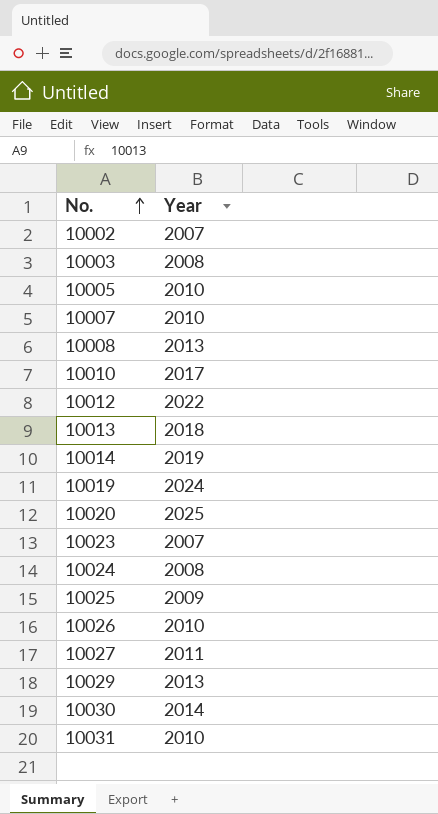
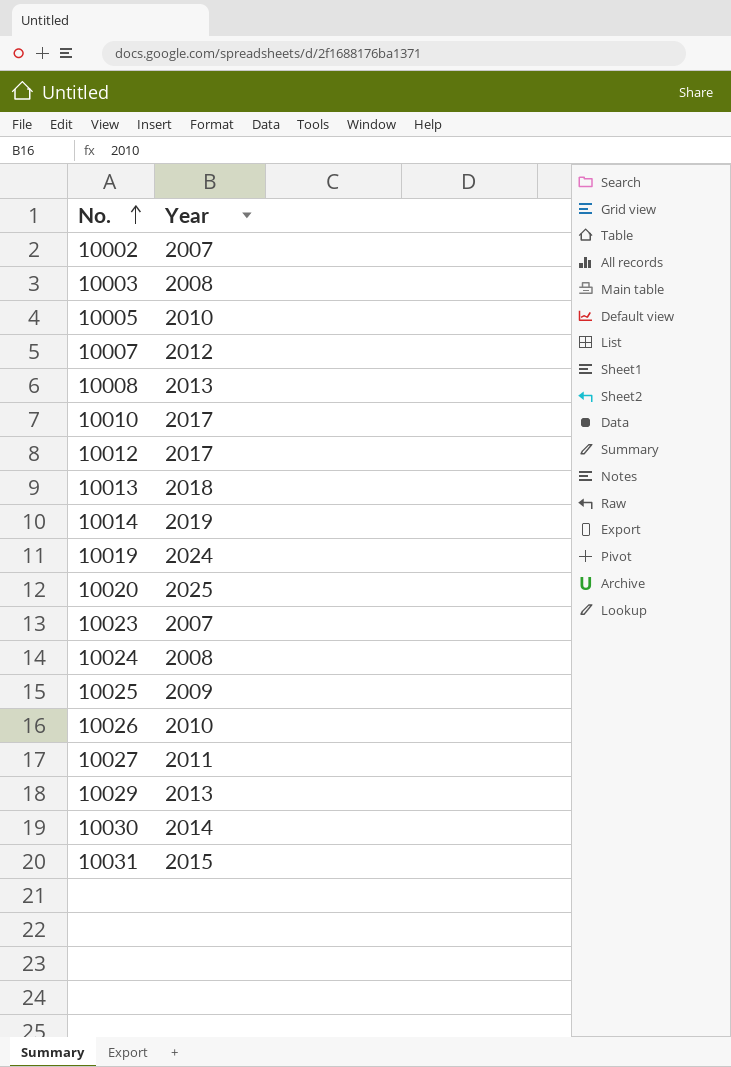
10007 | Year: 2010 -> 2012
10012 | Year: 2022 -> 2017
10031 | Year: 2010 -> 2015

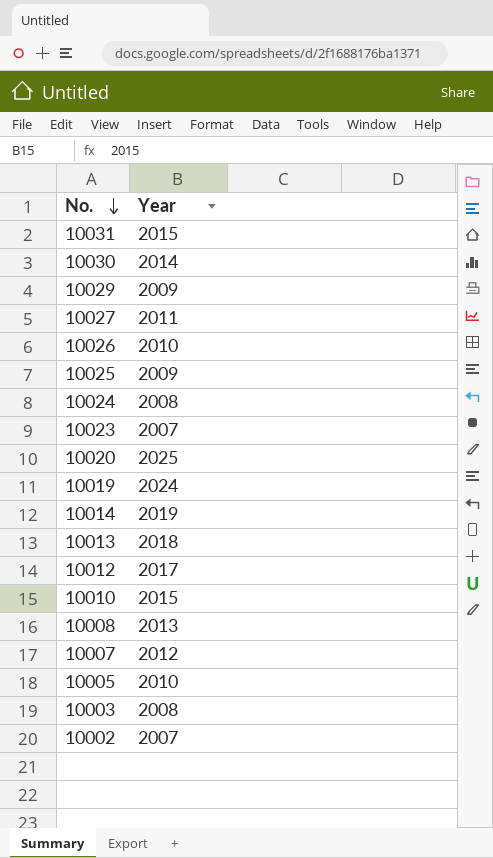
row order: No. ascending -> No. descending
10029 | Year: 2013 -> 2009
10010 | Year: 2017 -> 2015

